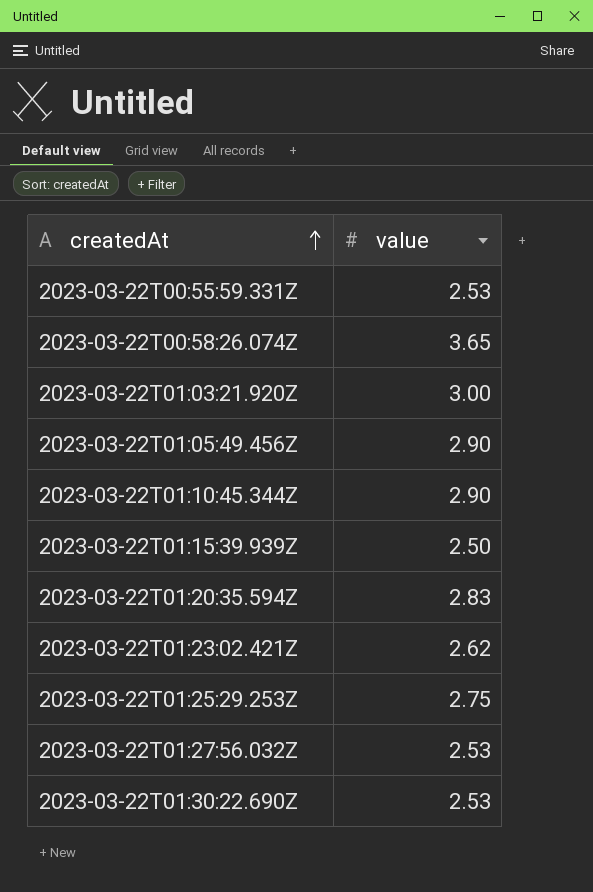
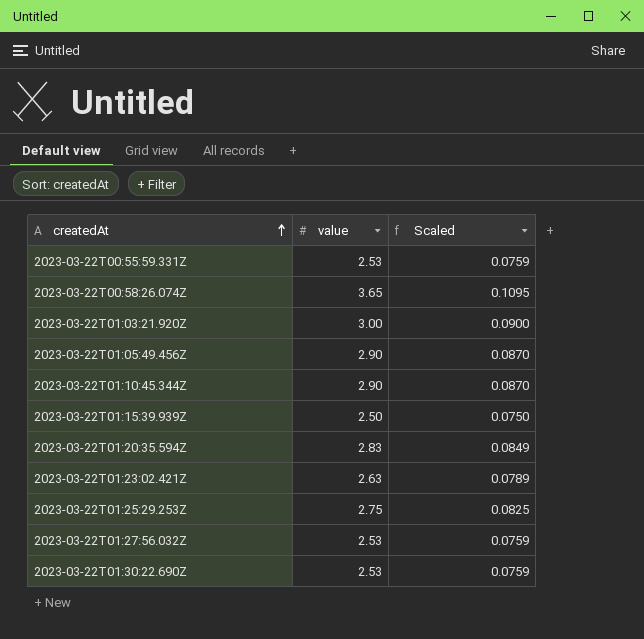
column Scaled | formula: none -> [value] * 0.03
2023-03-22T01:23:02.421Z | value: 2.62 -> 2.63

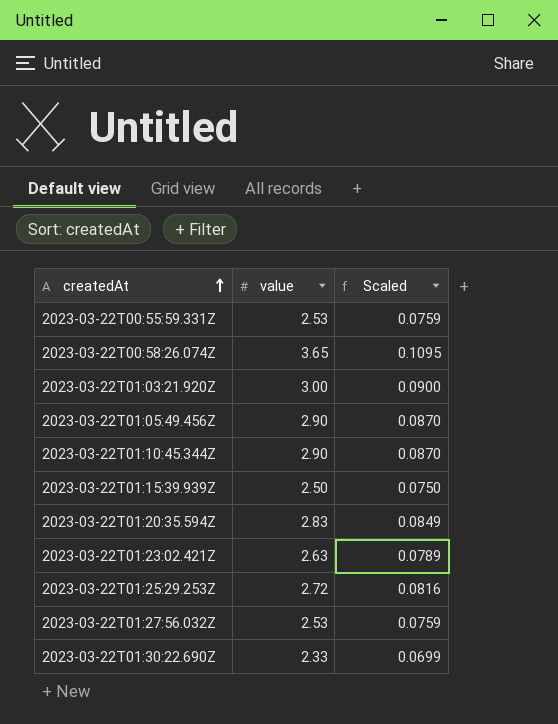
2023-03-22T01:25:29.253Z | value: 2.75 -> 2.72
2023-03-22T01:25:29.253Z | Scaled: 0.0825 -> 0.0816
2023-03-22T01:30:22.690Z | value: 2.53 -> 2.33
2023-03-22T01:30:22.690Z | Scaled: 0.0759 -> 0.0699

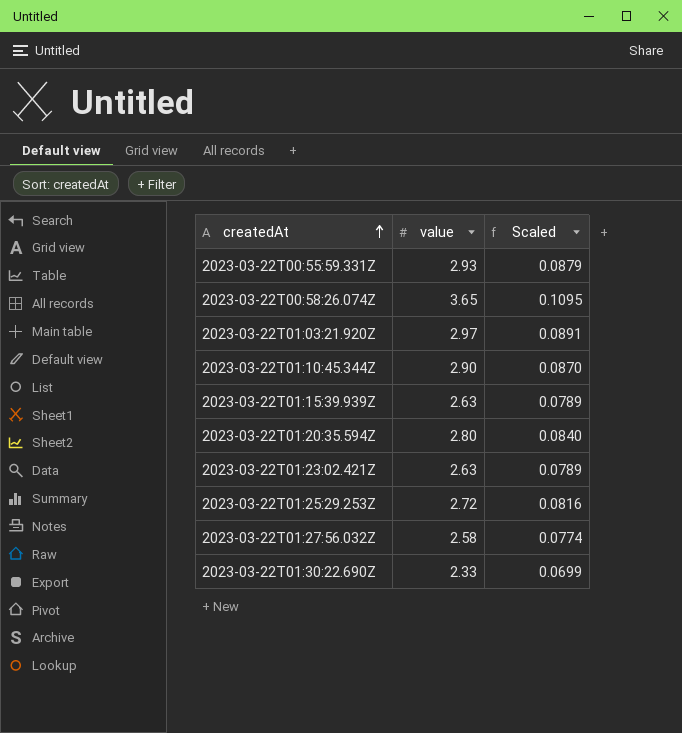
row 2023-03-22T01:05:49.456Z: 2.90 | 0.0870 -> none
2023-03-22T00:55:59.331Z | value: 2.53 -> 2.93
2023-03-22T00:55:59.331Z | Scaled: 0.0759 -> 0.0879
2023-03-22T01:03:21.920Z | value: 3.00 -> 2.97
2023-03-22T01:03:21.920Z | Scaled: 0.0900 -> 0.0891
2023-03-22T01:15:39.939Z | value: 2.50 -> 2.63
2023-03-22T01:15:39.939Z | Scaled: 0.0750 -> 0.0789
2023-03-22T01:20:35.594Z | value: 2.83 -> 2.80
2023-03-22T01:20:35.594Z | Scaled: 0.0849 -> 0.0840
2023-03-22T01:27:56.032Z | value: 2.53 -> 2.58
2023-03-22T01:27:56.032Z | Scaled: 0.0759 -> 0.0774

